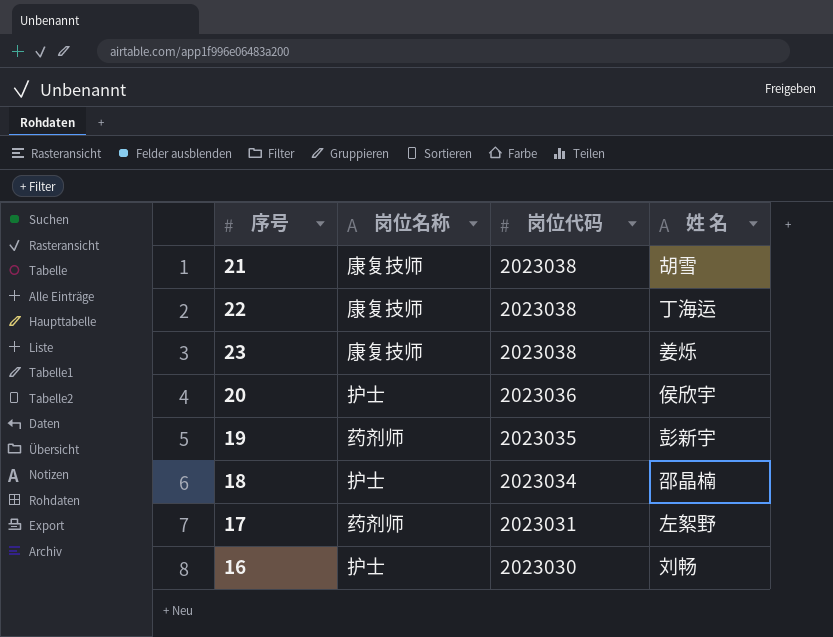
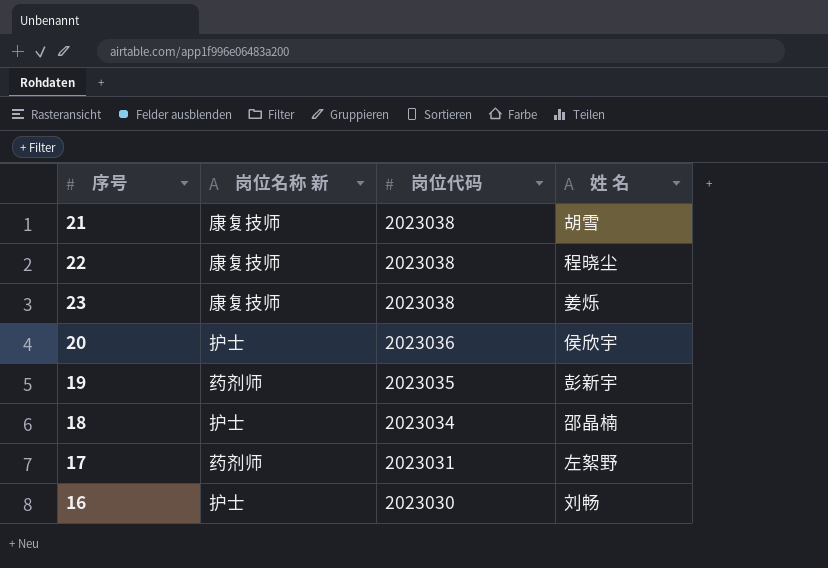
column name: 岗位名称 -> 岗位名称 新
22 | 姓 名: 丁海运 -> 程晓尘

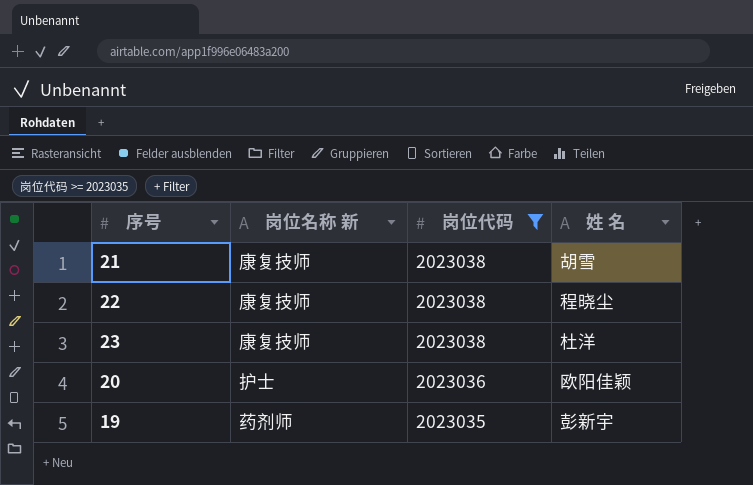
filter: none -> 岗位代码 >= 2023035
23 | 姓 名: 姜烁 -> 杜洋
20 | 姓 名: 侯欣宇 -> 欧阳佳颖

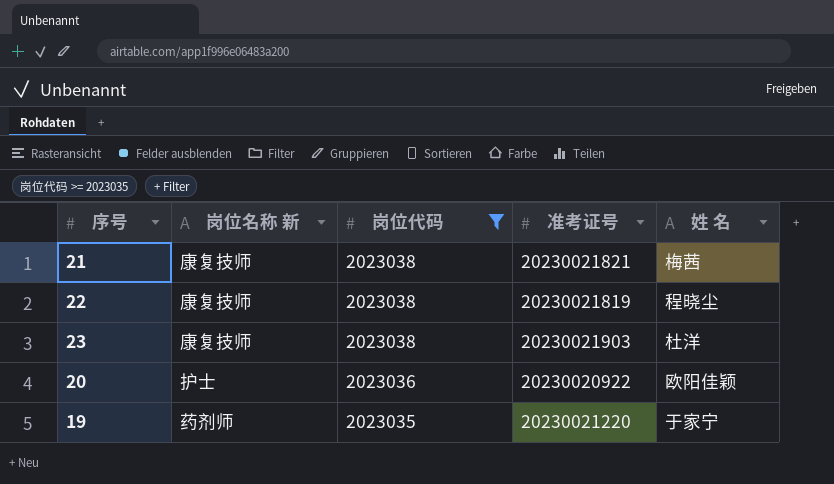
column 准考证号 | position: none -> 4
21 | 姓 名: 胡雪 -> 梅茜
19 | 姓 名: 彭新宇 -> 于家宁

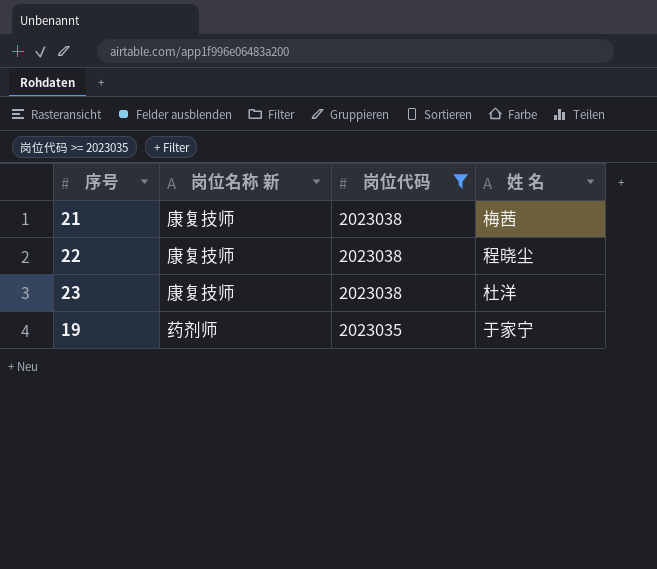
column 准考证号 | position: 4 -> none
row 20: 护士 | 2023036 | 20230020922 | 欧阳佳颖 -> none

